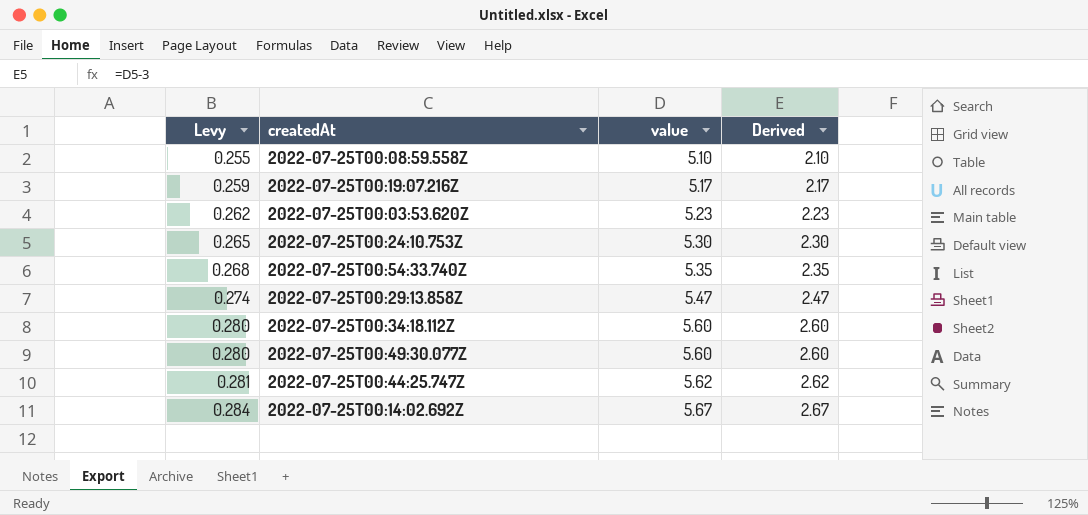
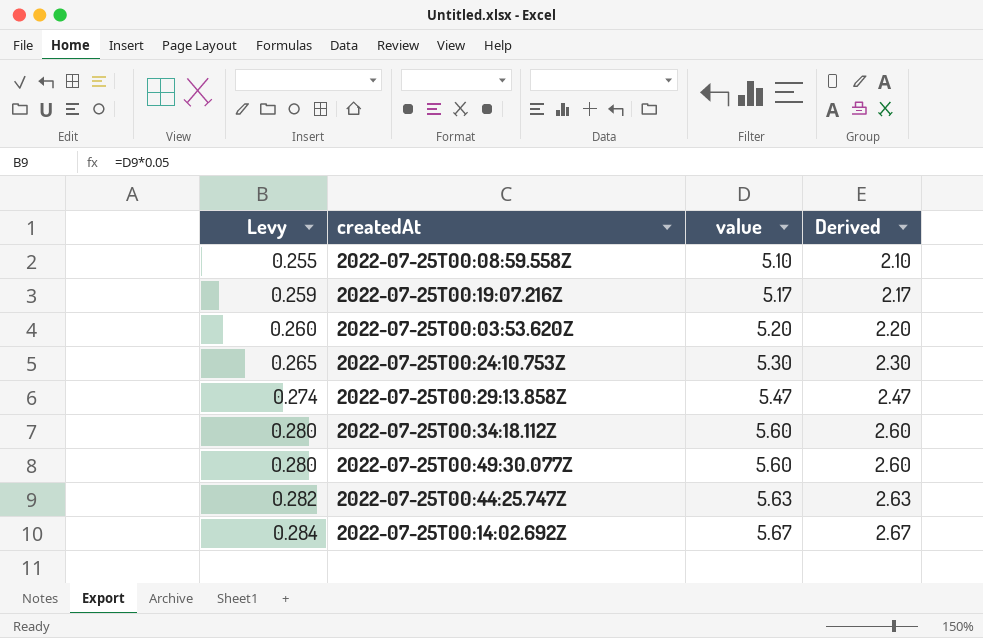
row 2022-07-25T00:54:33.740Z: 0.268 | 5.35 | 2.35 -> none
2022-07-25T00:03:53.620Z | Levy: 0.262 -> 0.260
2022-07-25T00:03:53.620Z | value: 5.23 -> 5.20
2022-07-25T00:03:53.620Z | Derived: 2.23 -> 2.20
2022-07-25T00:44:25.747Z | Levy: 0.281 -> 0.282
2022-07-25T00:44:25.747Z | value: 5.62 -> 5.63
2022-07-25T00:44:25.747Z | Derived: 2.62 -> 2.63

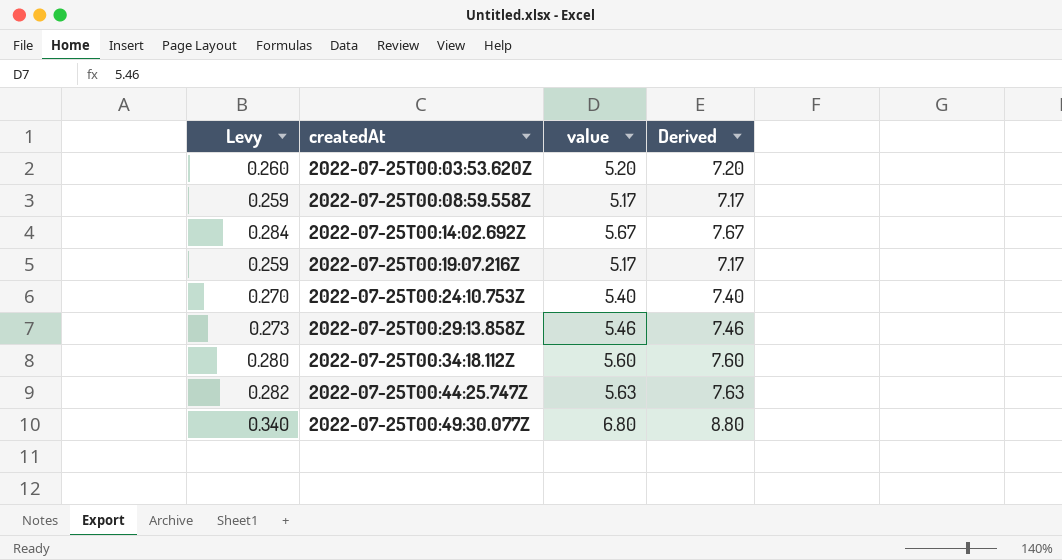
row order: Levy ascending -> createdAt ascending
column Derived | formula: [value] - 3 -> [value] + 2
2022-07-25T00:08:59.558Z | Levy: 0.255 -> 0.259
2022-07-25T00:08:59.558Z | value: 5.10 -> 5.17
2022-07-25T00:24:10.753Z | Levy: 0.265 -> 0.270
2022-07-25T00:24:10.753Z | value: 5.30 -> 5.40
2022-07-25T00:29:13.858Z | Levy: 0.274 -> 0.273
2022-07-25T00:29:13.858Z | value: 5.47 -> 5.46
2022-07-25T00:49:30.077Z | Levy: 0.280 -> 0.340
2022-07-25T00:49:30.077Z | value: 5.60 -> 6.80

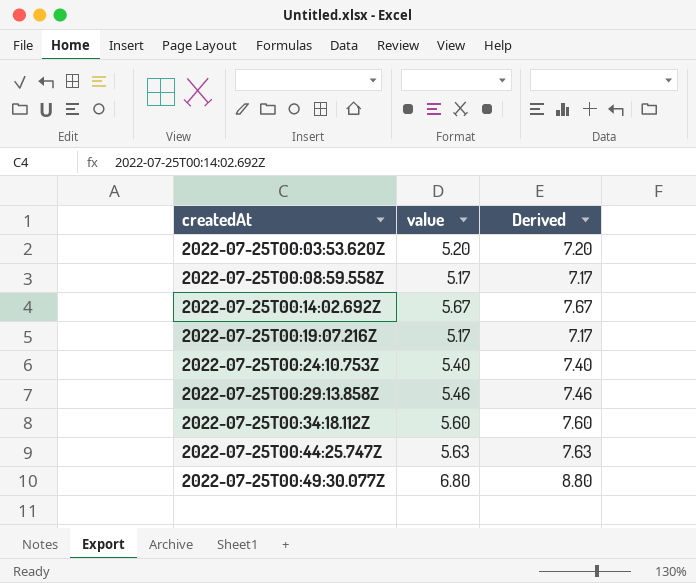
column Levy | formula: [value] * 0.05 -> none

